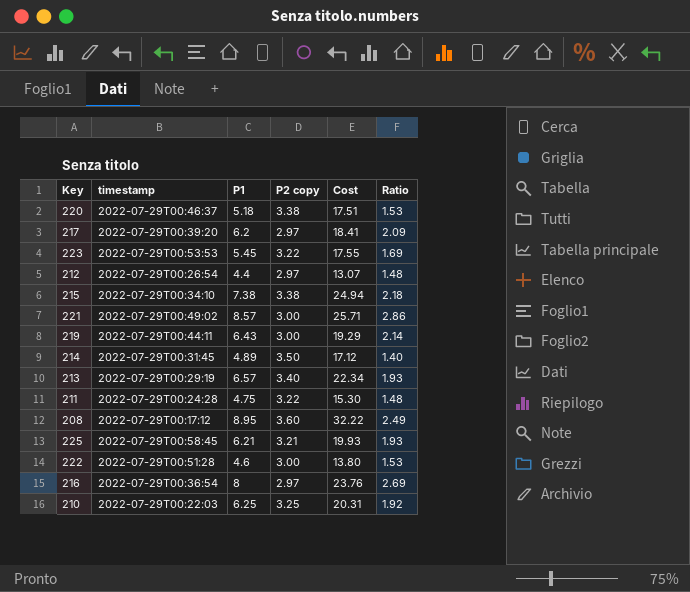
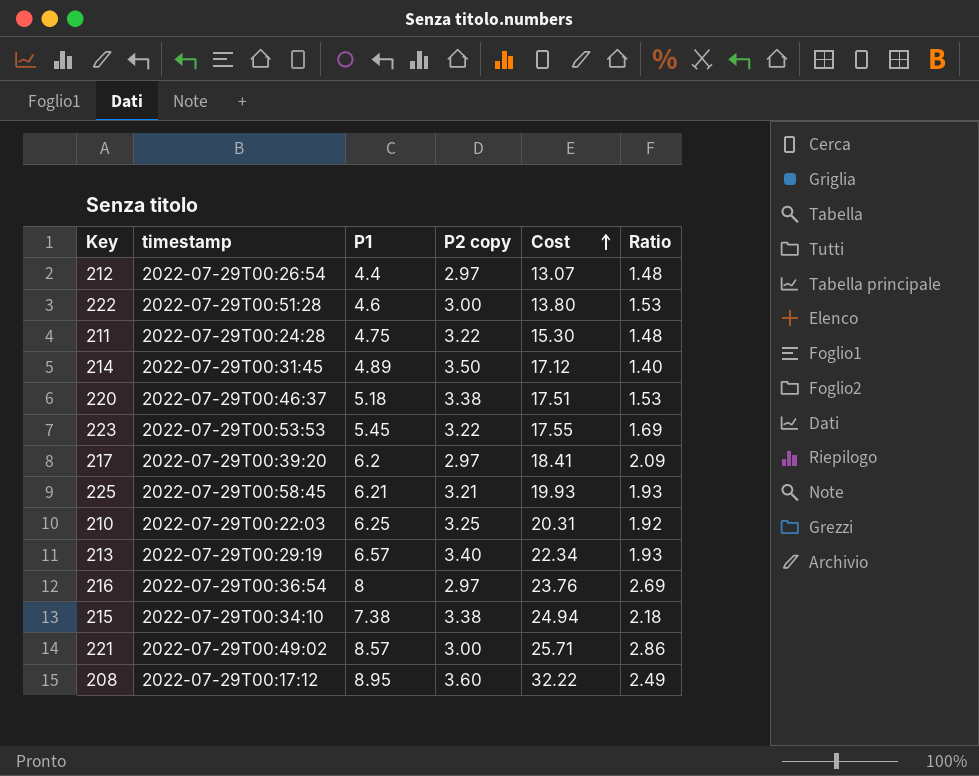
row order: none -> Cost ascending
row 219: 2022-07-29T00:44:11 | 6.43 | 3.00 | 19.29 | 2.14 -> none

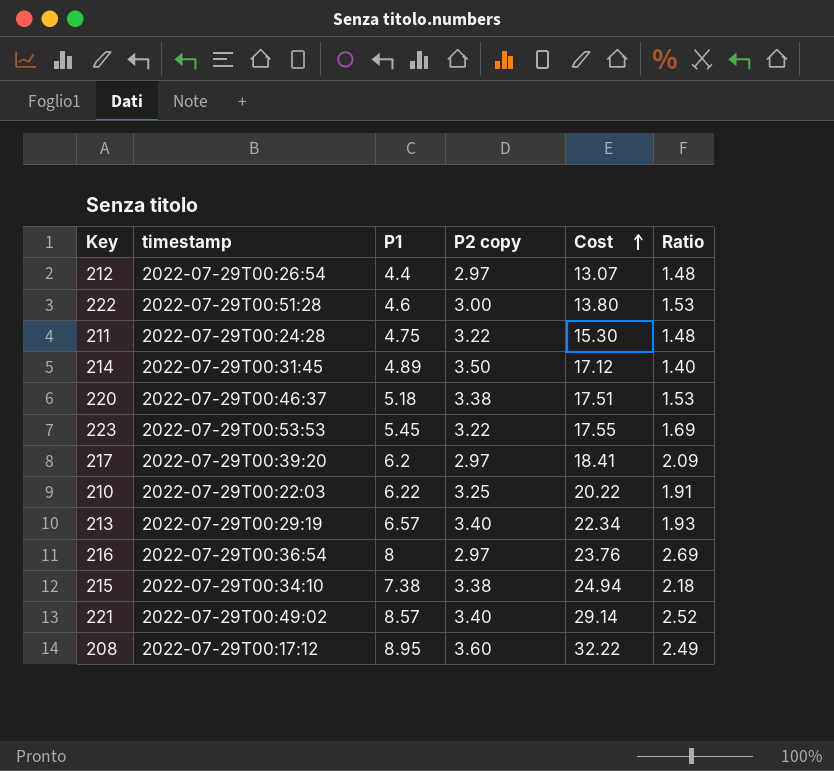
row 225: 2022-07-29T00:58:45 | 6.21 | 3.21 | 19.93 | 1.93 -> none
210 | P1: 6.25 -> 6.22
210 | Cost: 20.31 -> 20.22
210 | Ratio: 1.92 -> 1.91
221 | P2 copy: 3.00 -> 3.40
221 | Cost: 25.71 -> 29.14
221 | Ratio: 2.86 -> 2.52

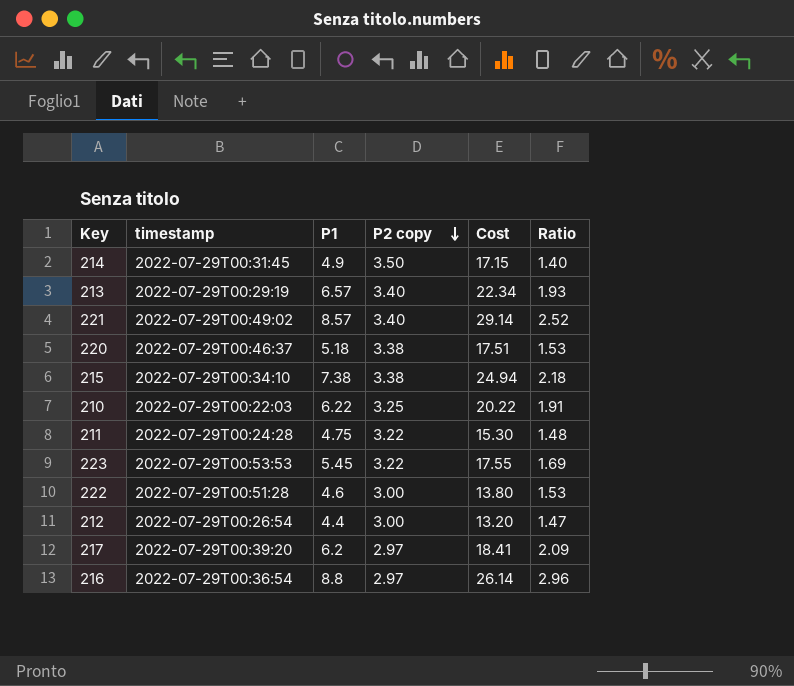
row order: Cost ascending -> P2 copy descending
row 208: 2022-07-29T00:17:12 | 8.95 | 3.60 | 32.22 | 2.49 -> none
214 | P1: 4.89 -> 4.9
214 | Cost: 17.12 -> 17.15
212 | P2 copy: 2.97 -> 3.00
212 | Cost: 13.07 -> 13.20
212 | Ratio: 1.48 -> 1.47
216 | P1: 8 -> 8.8
216 | Cost: 23.76 -> 26.14
216 | Ratio: 2.69 -> 2.96

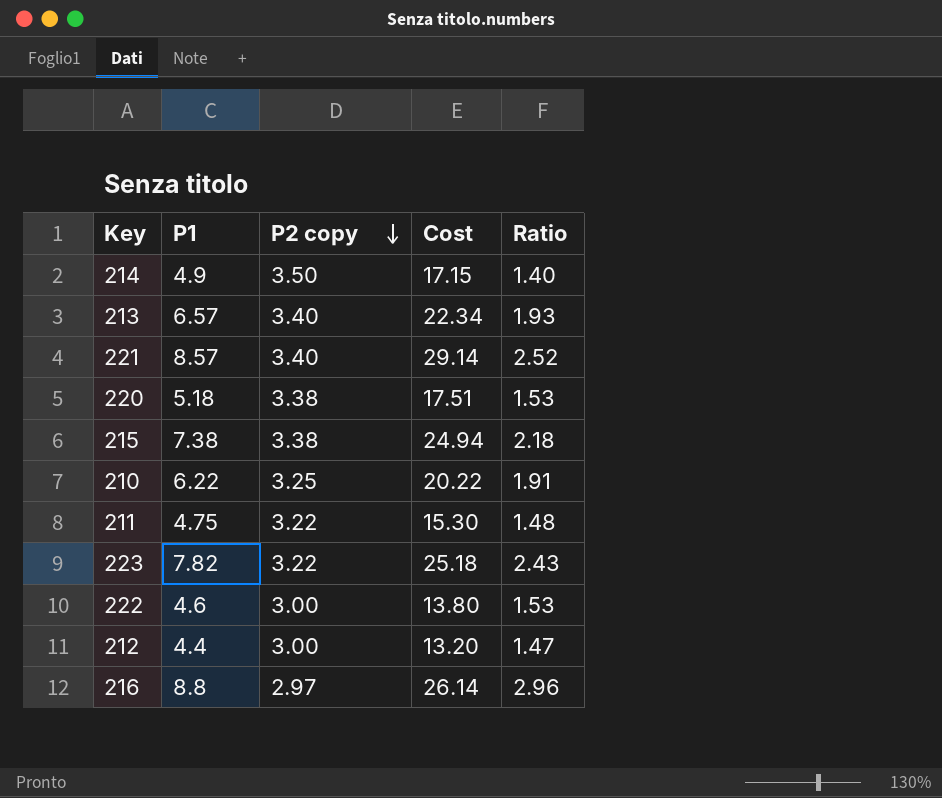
column timestamp | position: 2 -> none
row 217: 2022-07-29T00:39:20 | 6.2 | 2.97 | 18.41 | 2.09 -> none
223 | P1: 5.45 -> 7.82
223 | Cost: 17.55 -> 25.18
223 | Ratio: 1.69 -> 2.43

